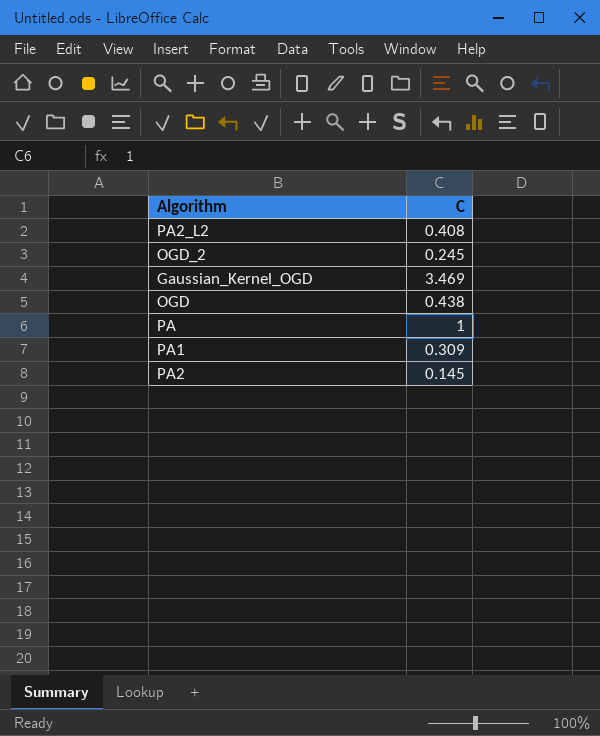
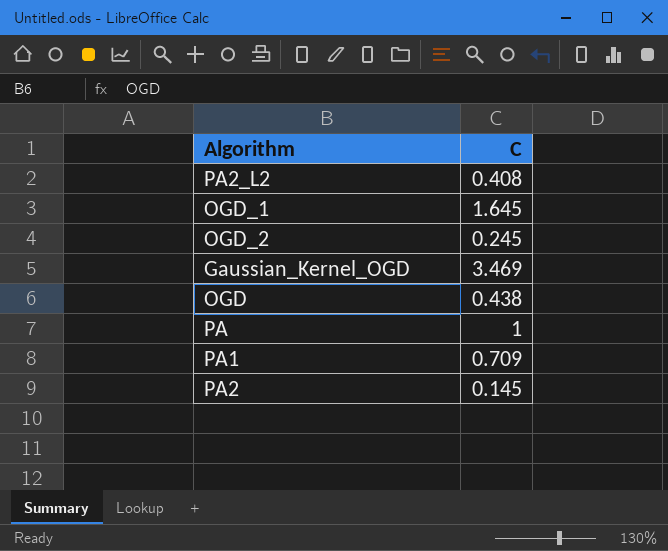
row OGD_1: none -> 1.645
PA1 | C: 0.309 -> 0.709

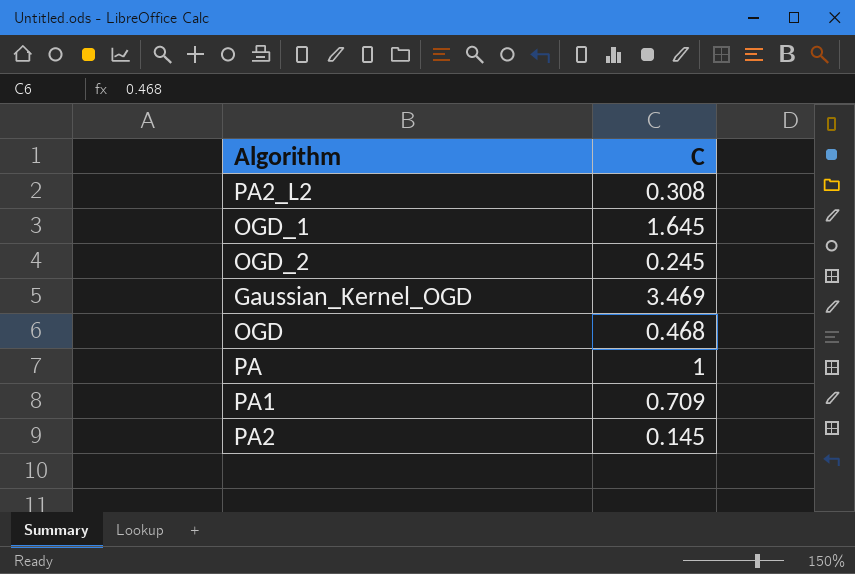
PA2_L2 | C: 0.408 -> 0.308
OGD | C: 0.438 -> 0.468

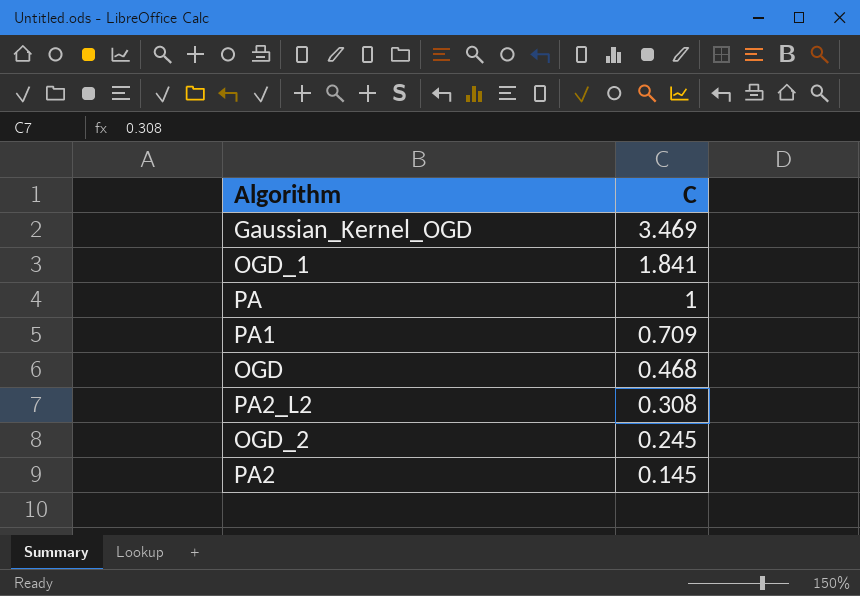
row order: none -> C descending
OGD_1 | C: 1.645 -> 1.841

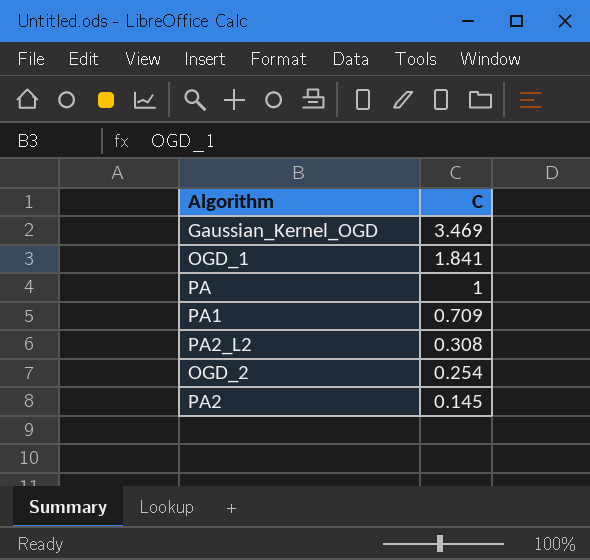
row OGD: 0.468 -> none
OGD_2 | C: 0.245 -> 0.254

